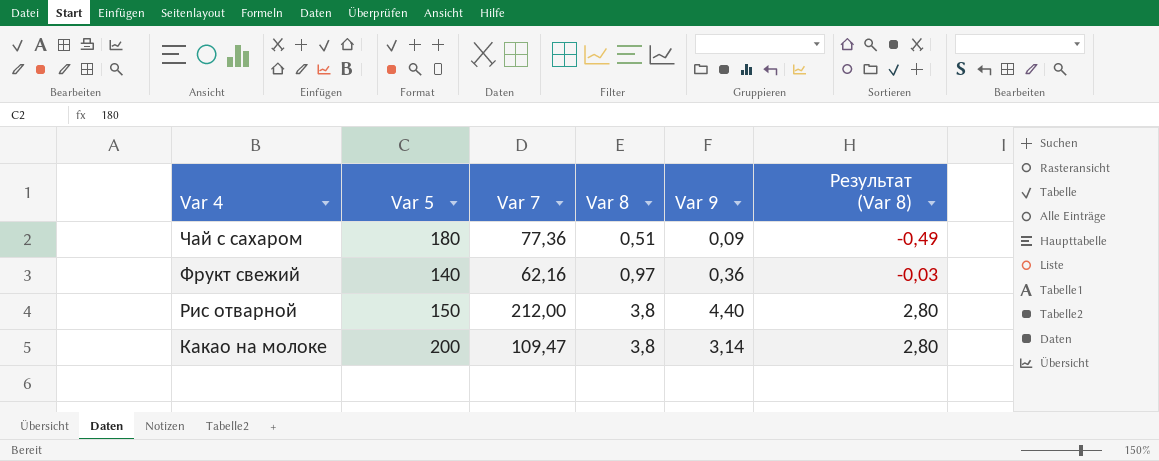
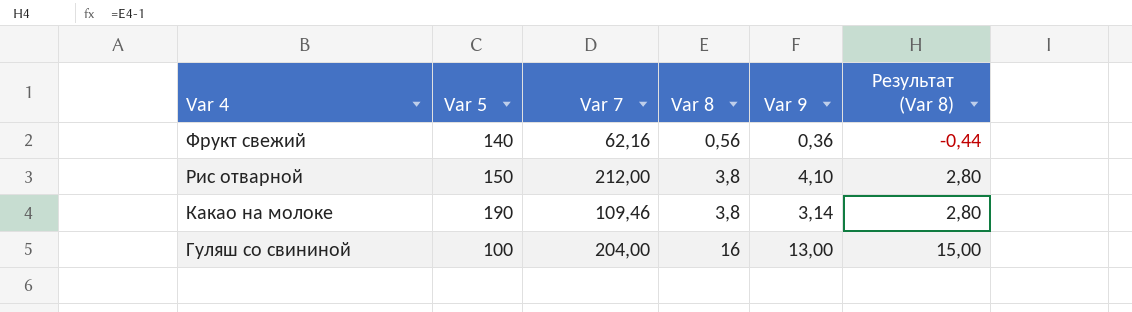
row Чай с сахаром: 180 | 77,36 | 0,51 | 0,09 | -0,49 -> none
Фрукт свежий | Var 8: 0,97 -> 0,56
Фрукт свежий | Результат (Var 8): -0,03 -> -0,44
Рис отварной | Var 9: 4,40 -> 4,10
Какао на молоке | Var 5: 200 -> 190
Какао на молоке | Var 7: 109,47 -> 109,46
row Гуляш со свининой: none -> 100 | 204,00 | 16 | 13,00 | 15,00

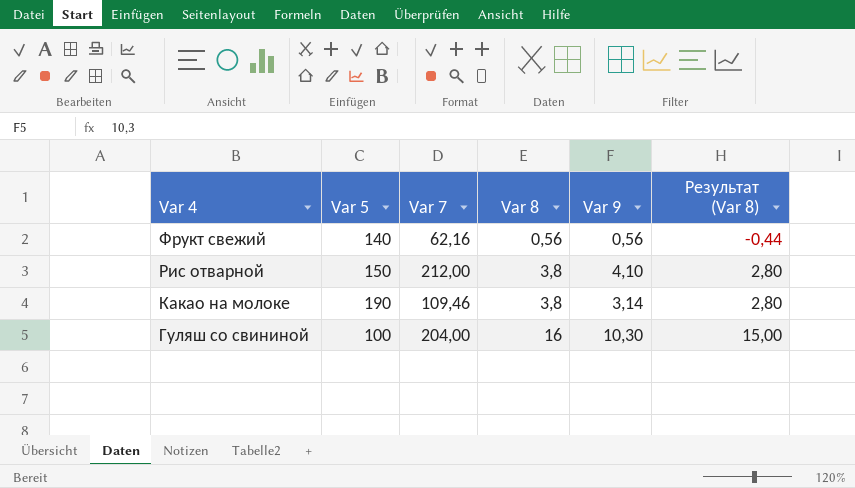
Фрукт свежий | Var 9: 0,36 -> 0,56
Гуляш со свининой | Var 9: 13,00 -> 10,30

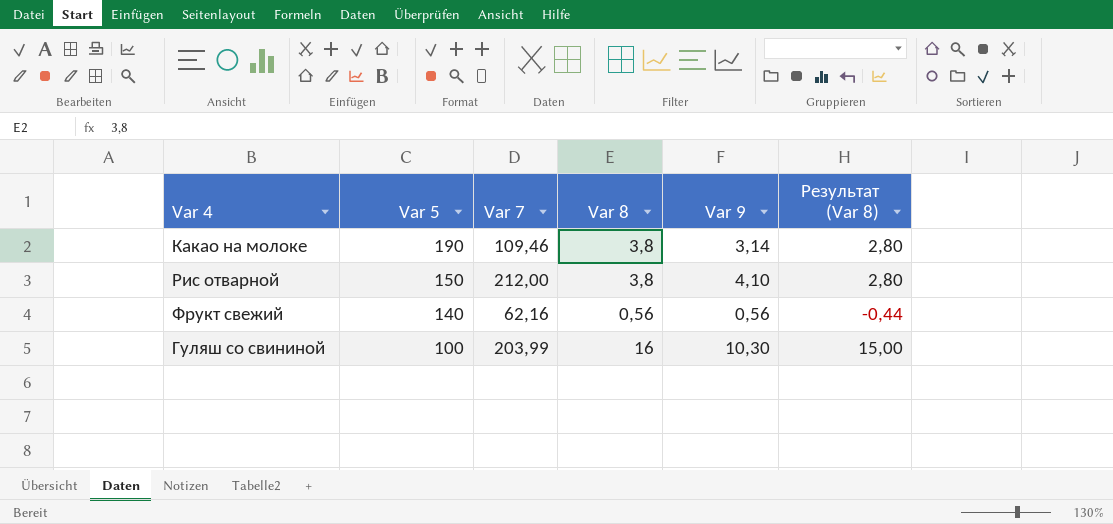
row order: Var 4 descending -> Var 5 descending
Гуляш со свининой | Var 7: 204,00 -> 203,99

